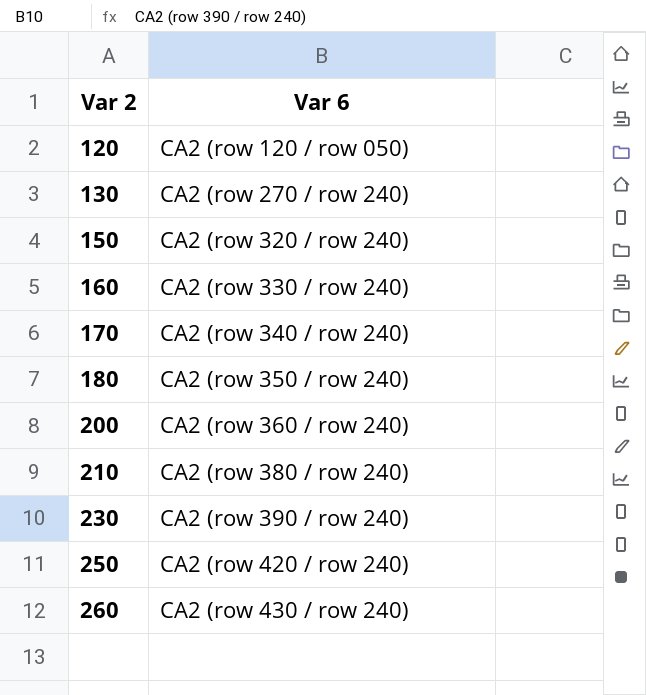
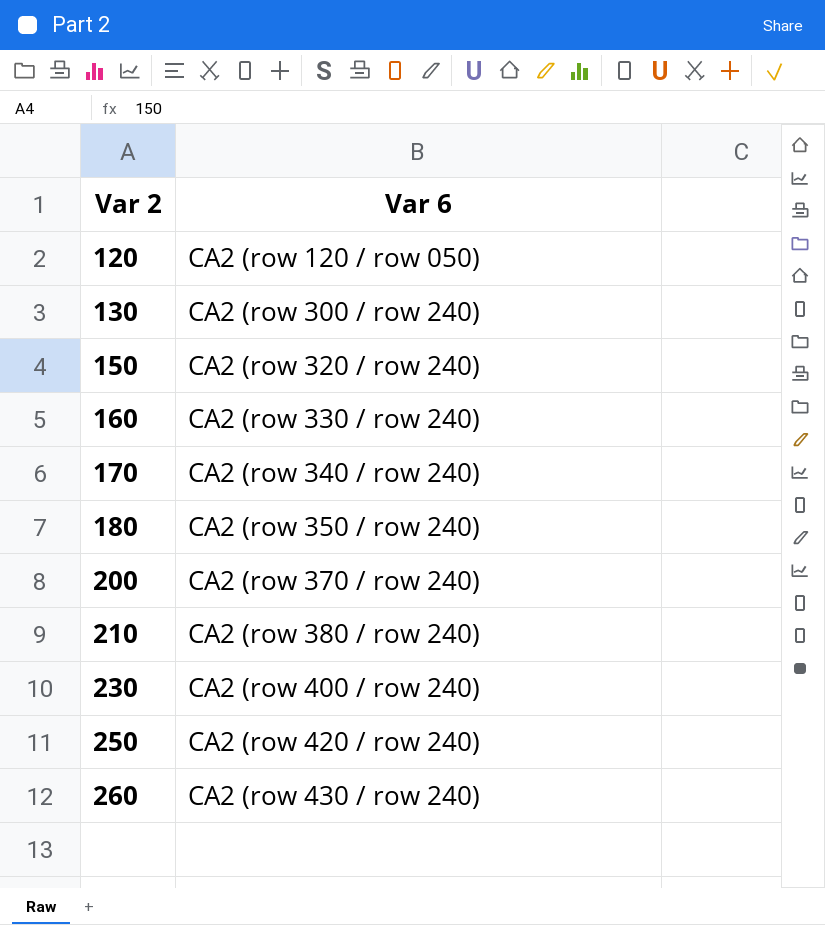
130 | Var 6: CA2 (row 270 / row 240) -> CA2 (row 300 / row 240)
200 | Var 6: CA2 (row 360 / row 240) -> CA2 (row 370 / row 240)
230 | Var 6: CA2 (row 390 / row 240) -> CA2 (row 400 / row 240)

